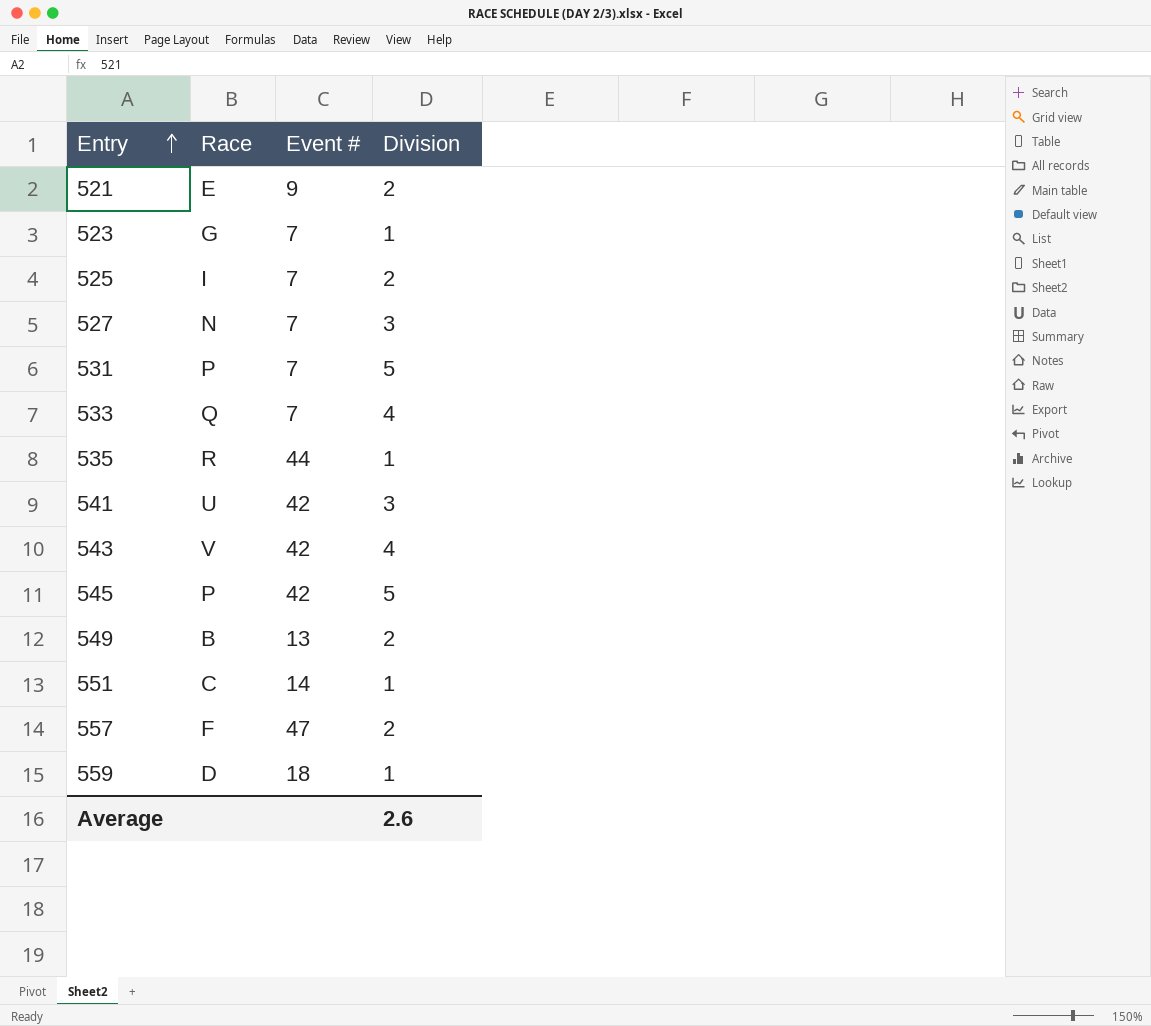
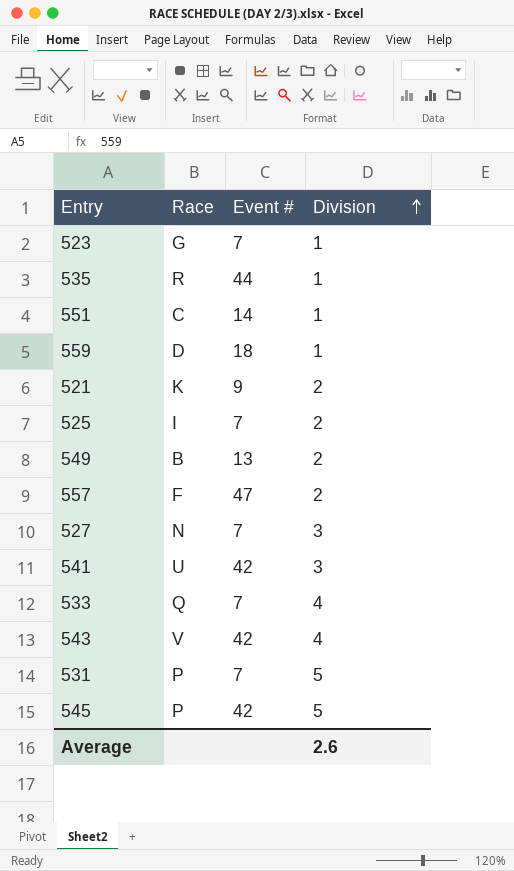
row order: Entry ascending -> Division ascending
521 | Race: E -> K

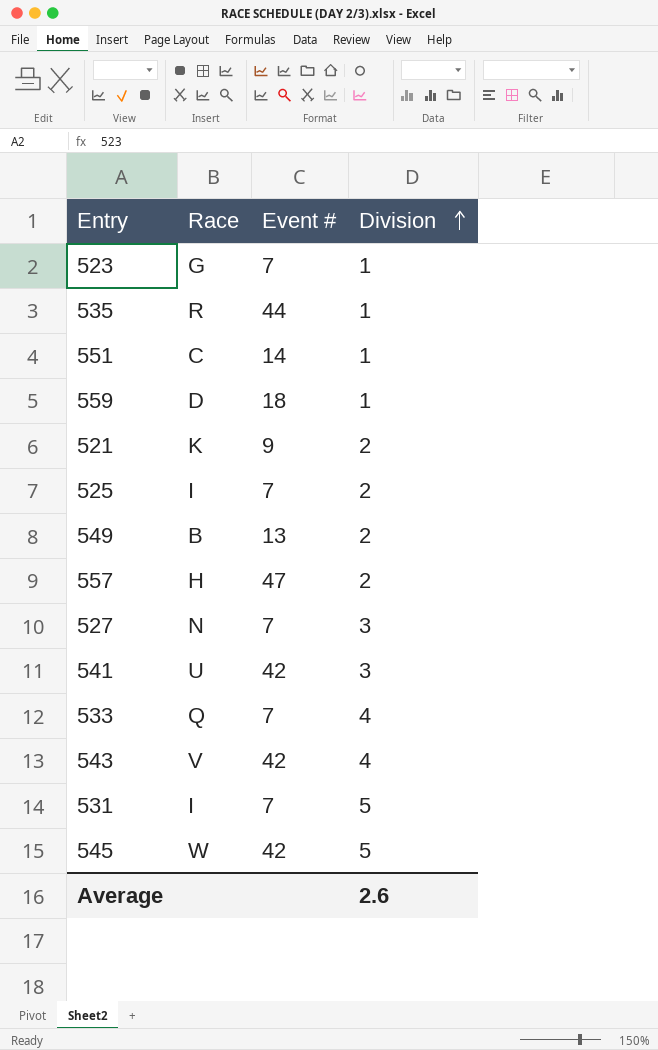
557 | Race: F -> H
531 | Race: P -> I
545 | Race: P -> W

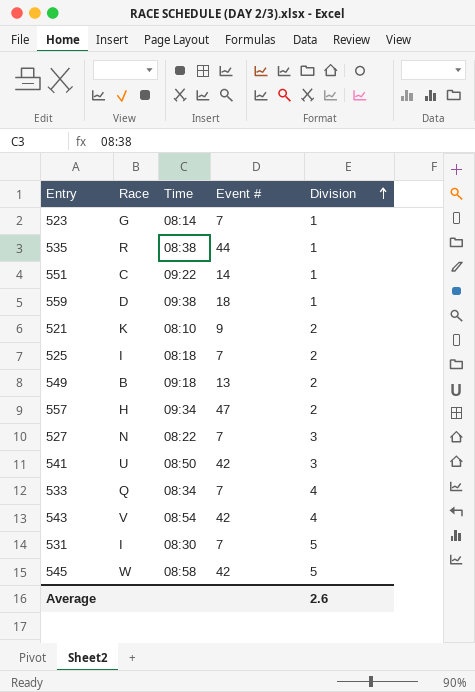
column Time | position: none -> 3

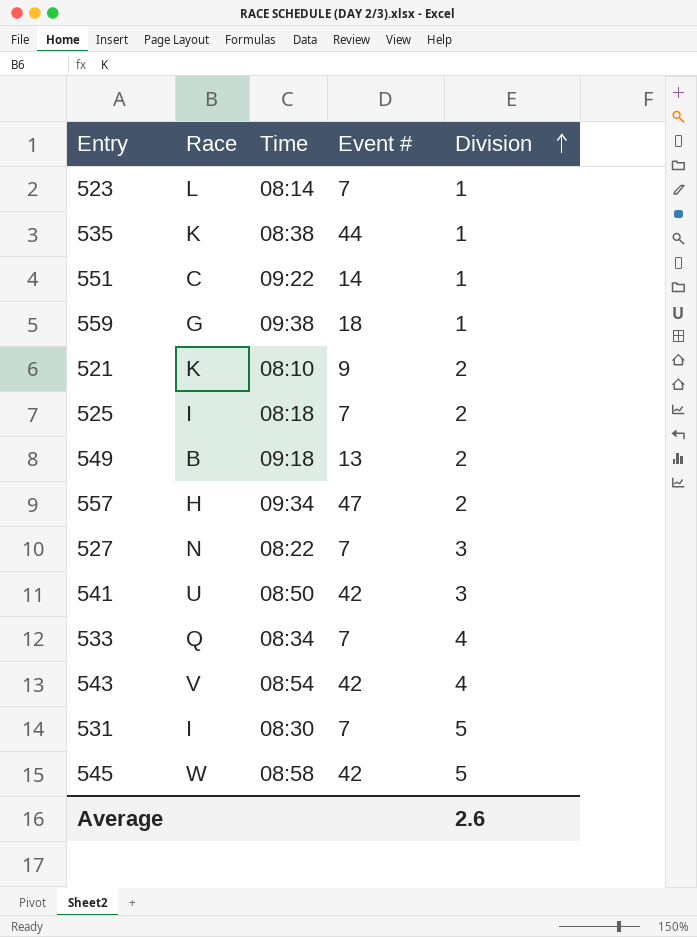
523 | Race: G -> L
535 | Race: R -> K
559 | Race: D -> G

